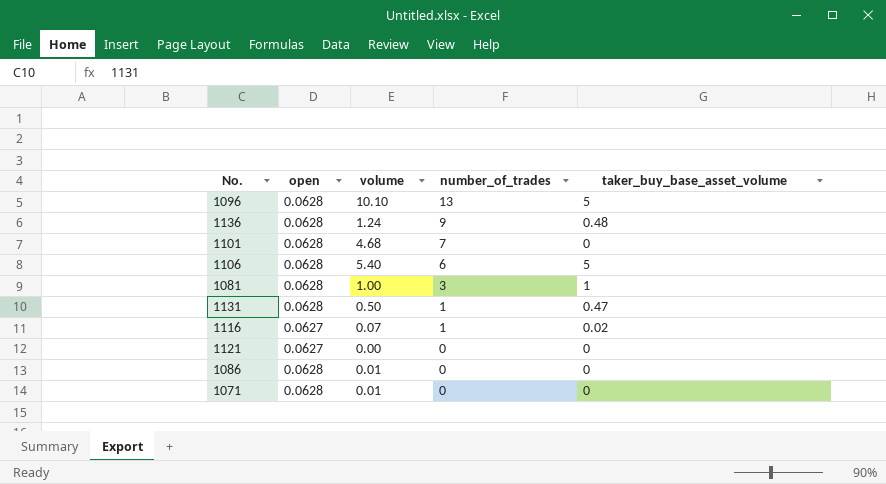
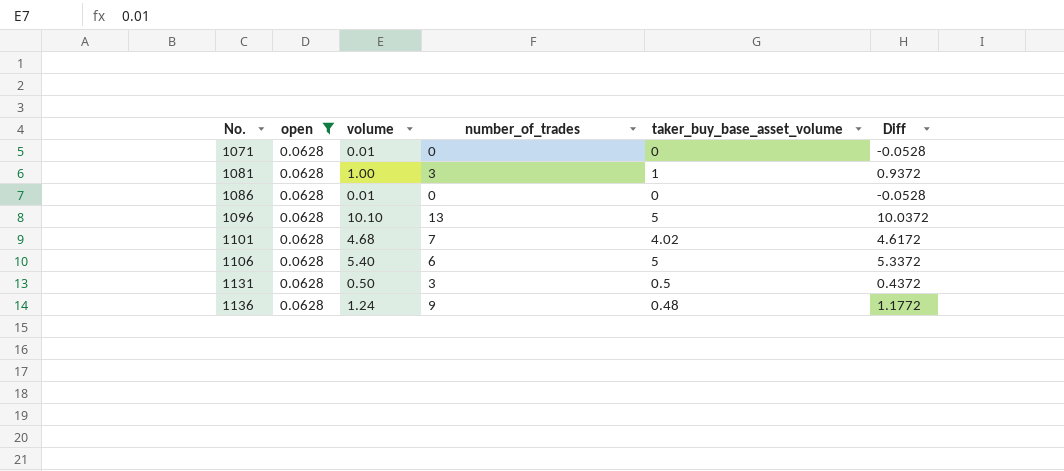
filter: none -> open = 0.0628
row order: number_of_trades descending -> No. ascending
column Diff | formula: none -> [volume] - [open]
1101 | taker_buy_base_asset_volume: 0 -> 4.02
1131 | number_of_trades: 1 -> 3
1131 | taker_buy_base_asset_volume: 0.47 -> 0.5

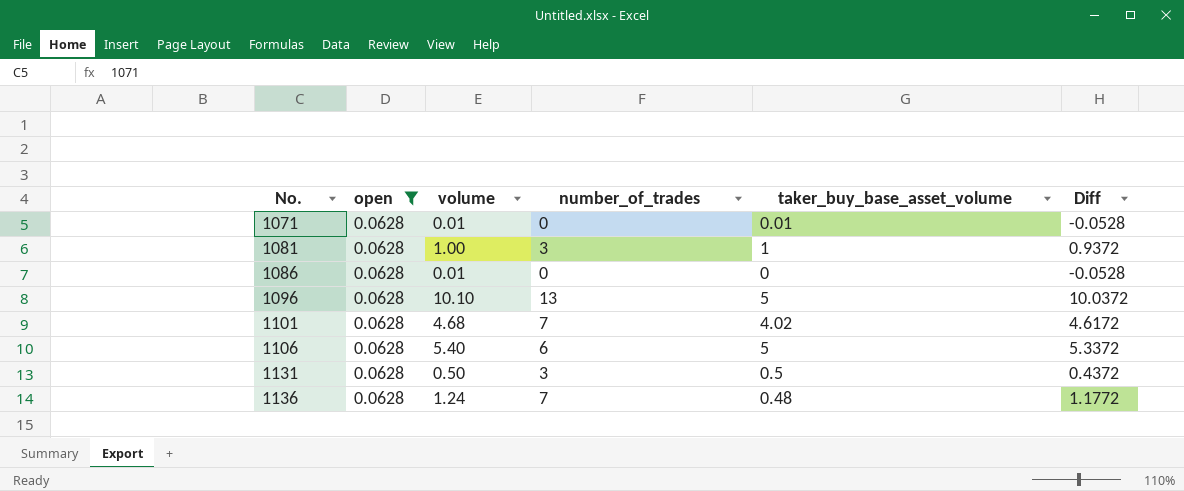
1071 | taker_buy_base_asset_volume: 0 -> 0.01
1136 | number_of_trades: 9 -> 7

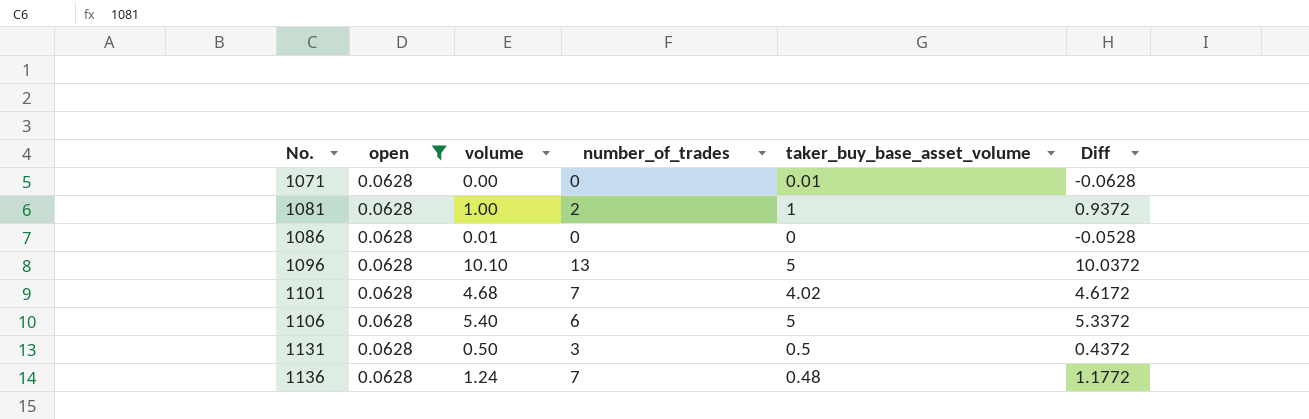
1071 | volume: 0.01 -> 0.00
1071 | Diff: -0.0528 -> -0.0628
1081 | number_of_trades: 3 -> 2

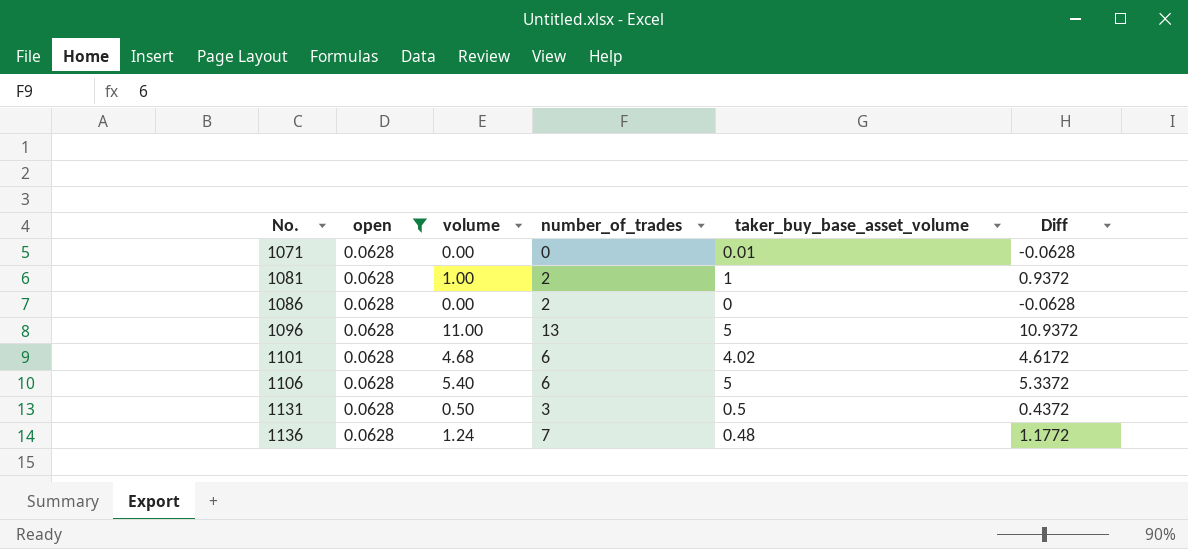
1086 | volume: 0.01 -> 0.00
1086 | number_of_trades: 0 -> 2
1086 | Diff: -0.0528 -> -0.0628
1096 | volume: 10.10 -> 11.00
1096 | Diff: 10.0372 -> 10.9372
1101 | number_of_trades: 7 -> 6

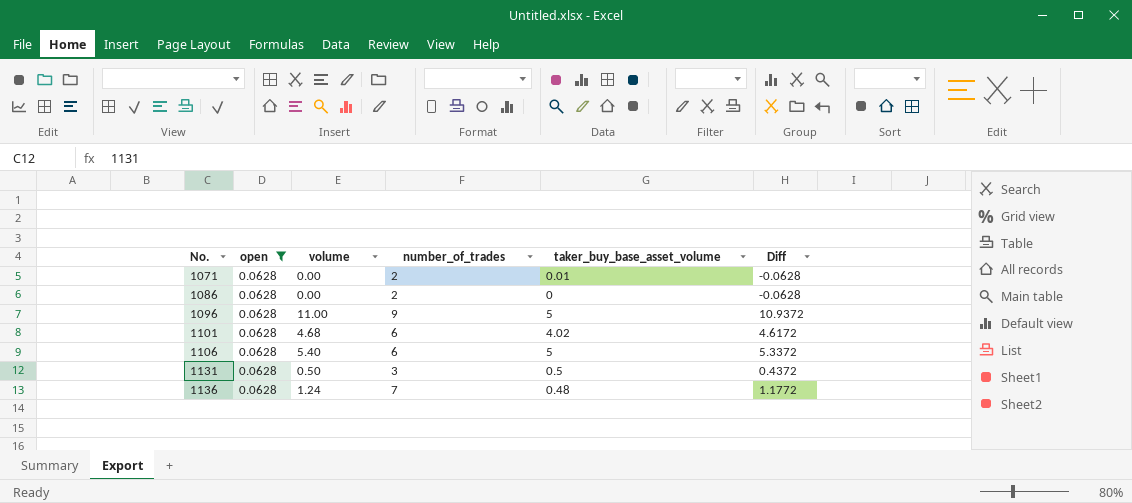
row 1081: 0.0628 | 1.00 | 2 | 1 | 0.9372 -> none
1071 | number_of_trades: 0 -> 2
1096 | number_of_trades: 13 -> 9

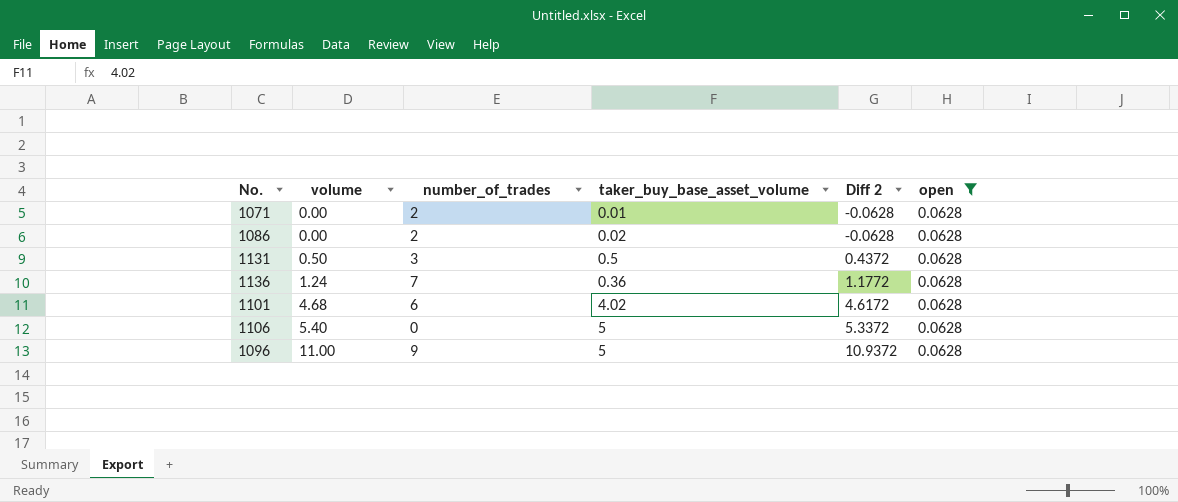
row order: No. ascending -> volume ascending
column name: Diff -> Diff 2
column open | position: 2 -> 6
1086 | taker_buy_base_asset_volume: 0 -> 0.02
1136 | taker_buy_base_asset_volume: 0.48 -> 0.36
1106 | number_of_trades: 6 -> 0

